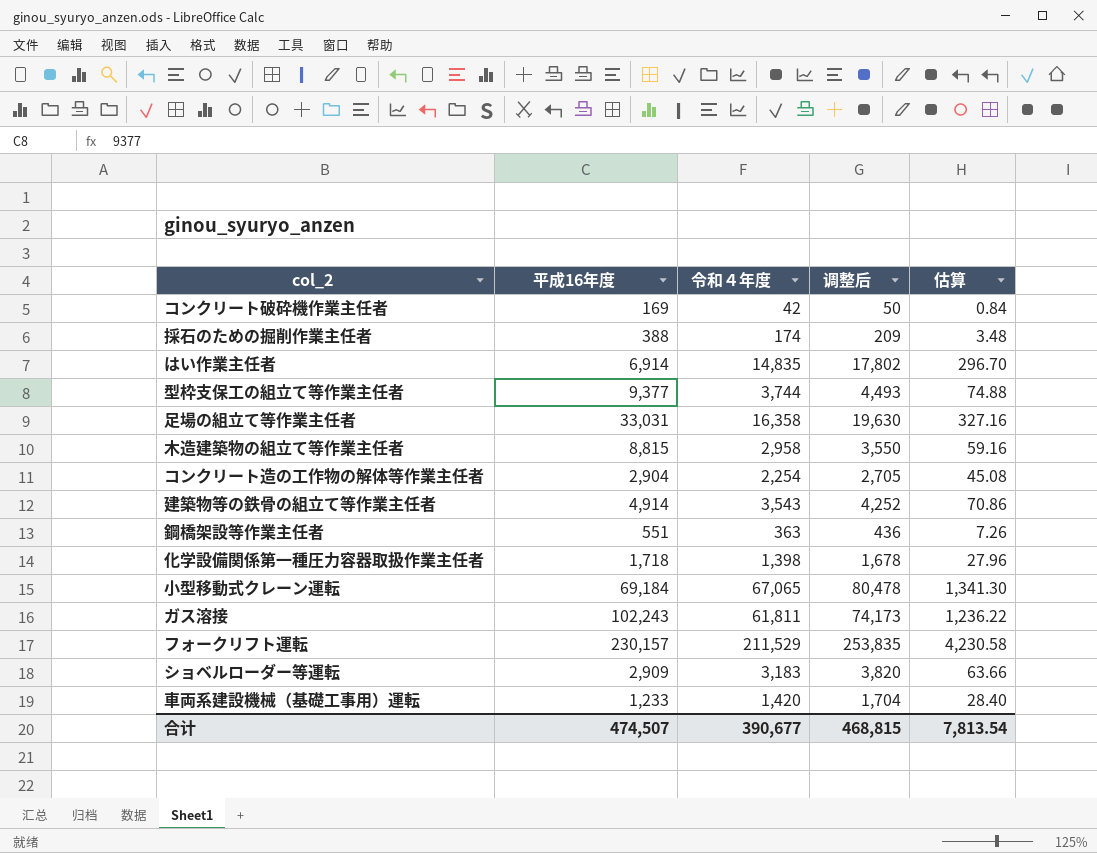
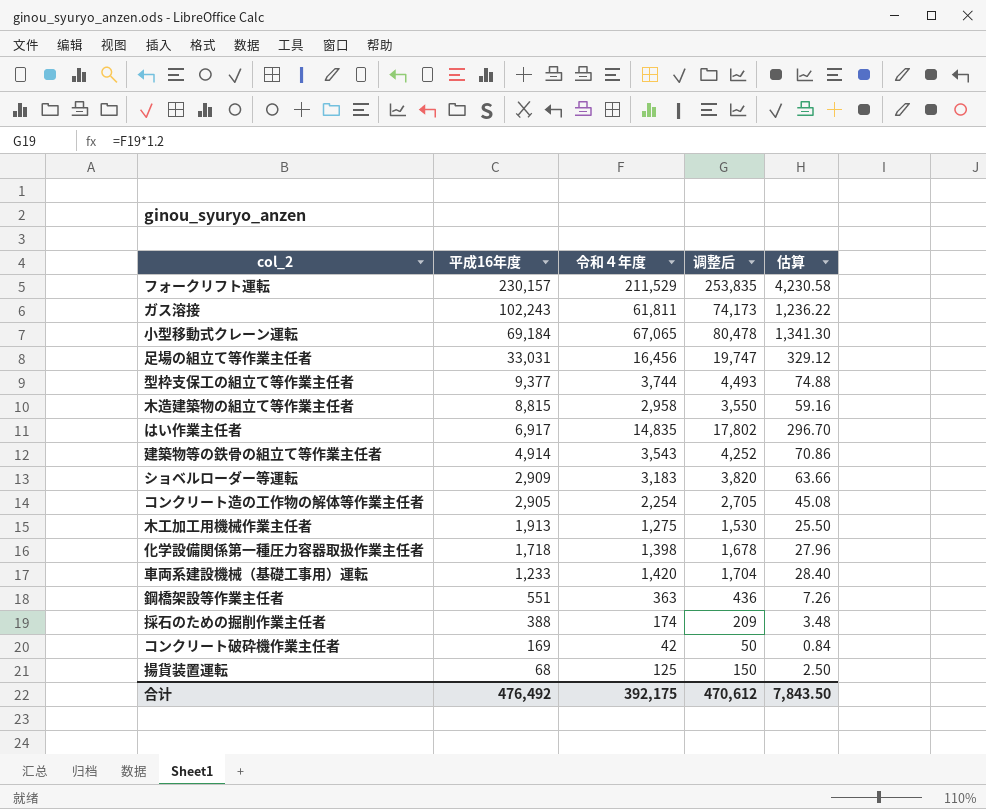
row order: none -> 平成16年度 descending
足場の組立て等作業主任者 | 令和４年度: 16,358 -> 16,456
足場の組立て等作業主任者 | 调整后: 19,630 -> 19,747
足場の組立て等作業主任者 | 估算: 327.16 -> 329.12
はい作業主任者 | 平成16年度: 6,914 -> 6,917
コンクリート造の工作物の解体等作業主任者 | 平成16年度: 2,904 -> 2,905
row 木工加工用機械作業主任者: none -> 1,913 | 1,275 | 1,530 | 25.50
row 揚貨装置運転: none -> 68 | 125 | 150 | 2.50
合计 | 平成16年度: 474,507 -> 476,492
合计 | 令和４年度: 390,677 -> 392,175
合计 | 调整后: 468,815 -> 470,612
合计 | 估算: 7,813.54 -> 7,843.50

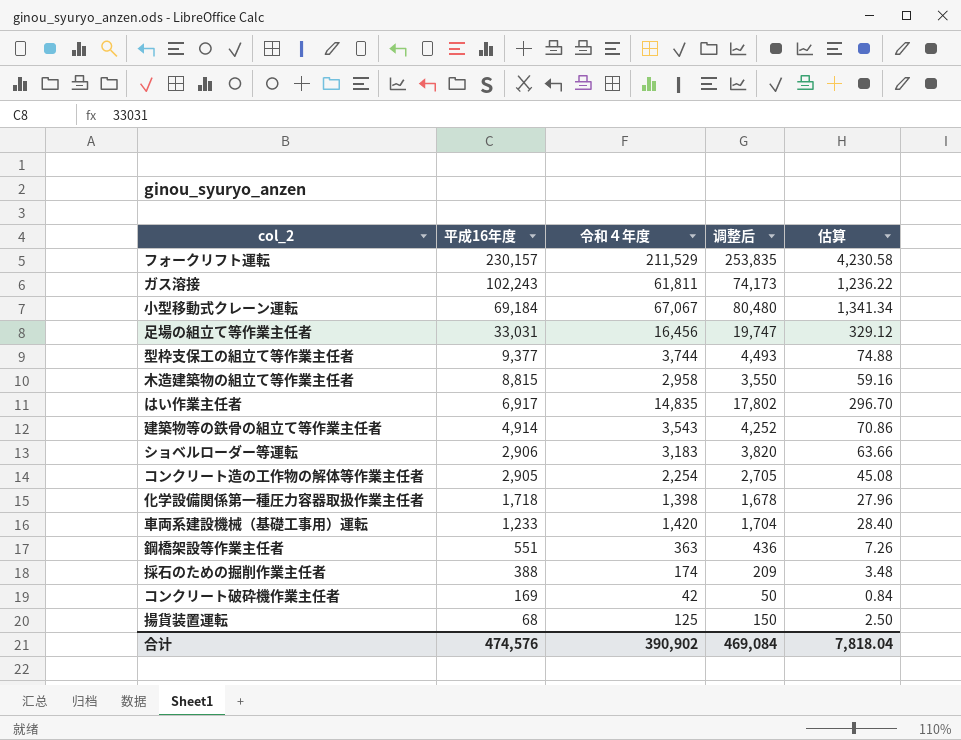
row 木工加工用機械作業主任者: 1,913 | 1,275 | 1,530 | 25.50 -> none
小型移動式クレーン運転 | 令和４年度: 67,065 -> 67,067
小型移動式クレーン運転 | 调整后: 80,478 -> 80,480
小型移動式クレーン運転 | 估算: 1,341.30 -> 1,341.34
ショベルローダー等運転 | 平成16年度: 2,909 -> 2,906
合计 | 平成16年度: 476,492 -> 474,576
合计 | 令和４年度: 392,175 -> 390,902
合计 | 调整后: 470,612 -> 469,084
合计 | 估算: 7,843.50 -> 7,818.04

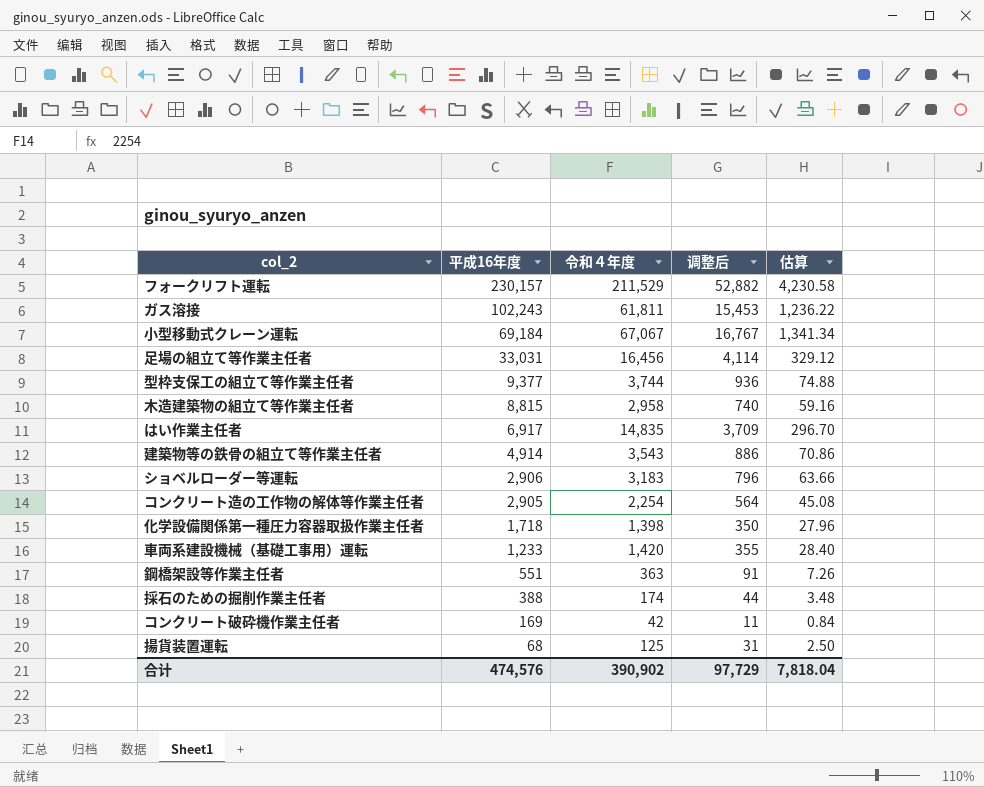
column 调整后 | formula: [令和４年度] * 1.2 -> [令和４年度] * 0.25
合计 | 调整后: 469,084 -> 97,729

